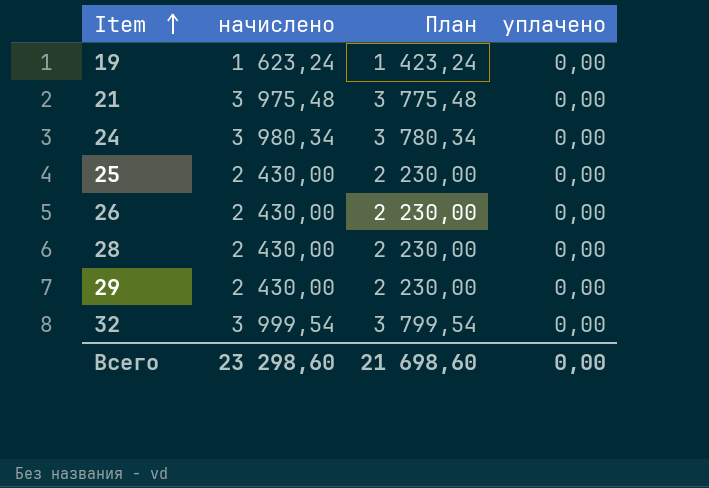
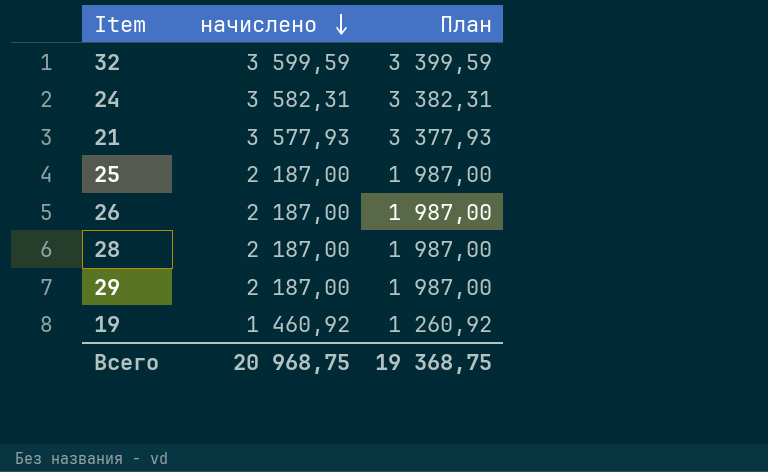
row order: Item ascending -> начислено descending
column уплачено | position: 4 -> none
32 | начислено: 3 999,54 -> 3 599,59
32 | План: 3 799,54 -> 3 399,59
24 | начислено: 3 980,34 -> 3 582,31
24 | План: 3 780,34 -> 3 382,31
21 | начислено: 3 975,48 -> 3 577,93
21 | План: 3 775,48 -> 3 377,93
25 | начислено: 2 430,00 -> 2 187,00
25 | План: 2 230,00 -> 1 987,00
26 | начислено: 2 430,00 -> 2 187,00
26 | План: 2 230,00 -> 1 987,00
28 | начислено: 2 430,00 -> 2 187,00
28 | План: 2 230,00 -> 1 987,00
29 | начислено: 2 430,00 -> 2 187,00
29 | План: 2 230,00 -> 1 987,00
19 | начислено: 1 623,24 -> 1 460,92
19 | План: 1 423,24 -> 1 260,92
Всего | начислено: 23 298,60 -> 20 968,75
Всего | План: 21 698,60 -> 19 368,75

